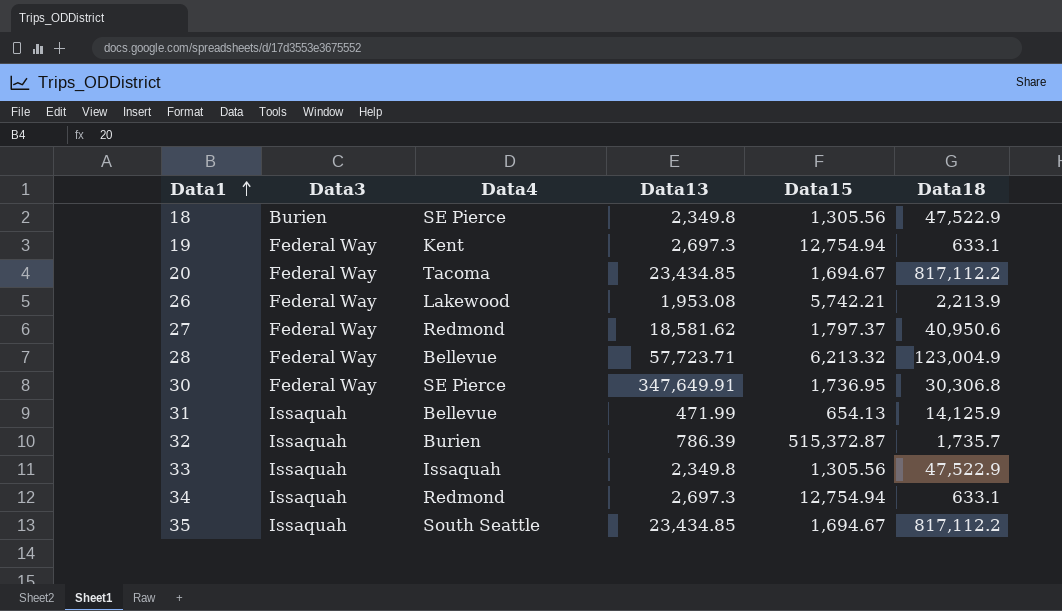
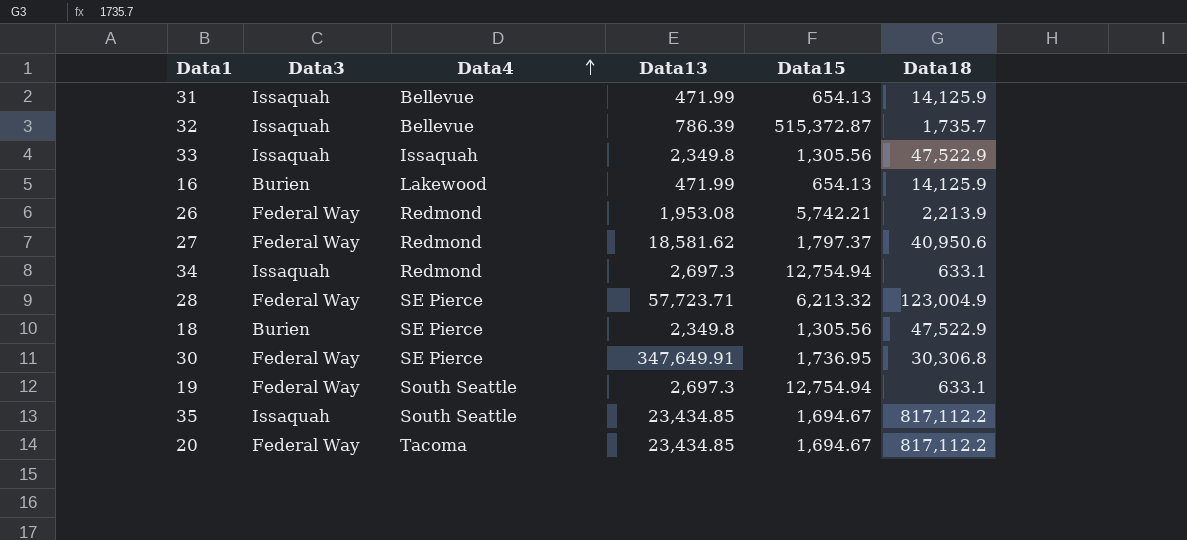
row order: Data1 ascending -> Data4 ascending
32 | Data4: Burien -> Bellevue
row 16: none -> Burien | Lakewood | 471.99 | 654.13 | 14,125.9
26 | Data4: Lakewood -> Redmond
28 | Data4: Bellevue -> SE Pierce
19 | Data4: Kent -> South Seattle

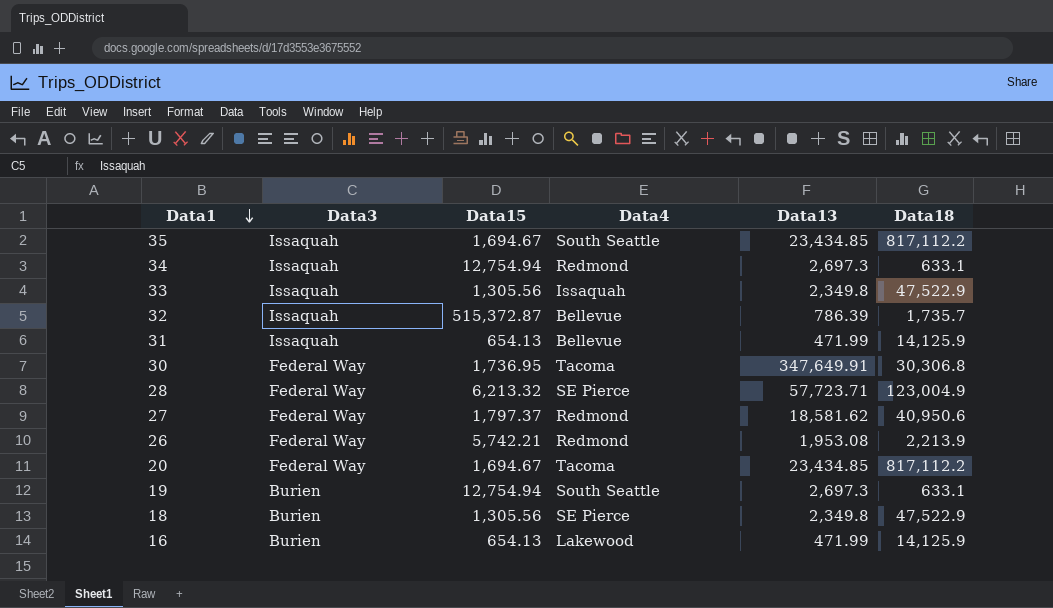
row order: Data4 ascending -> Data1 descending
column Data15 | position: 5 -> 3
30 | Data4: SE Pierce -> Tacoma
19 | Data3: Federal Way -> Burien

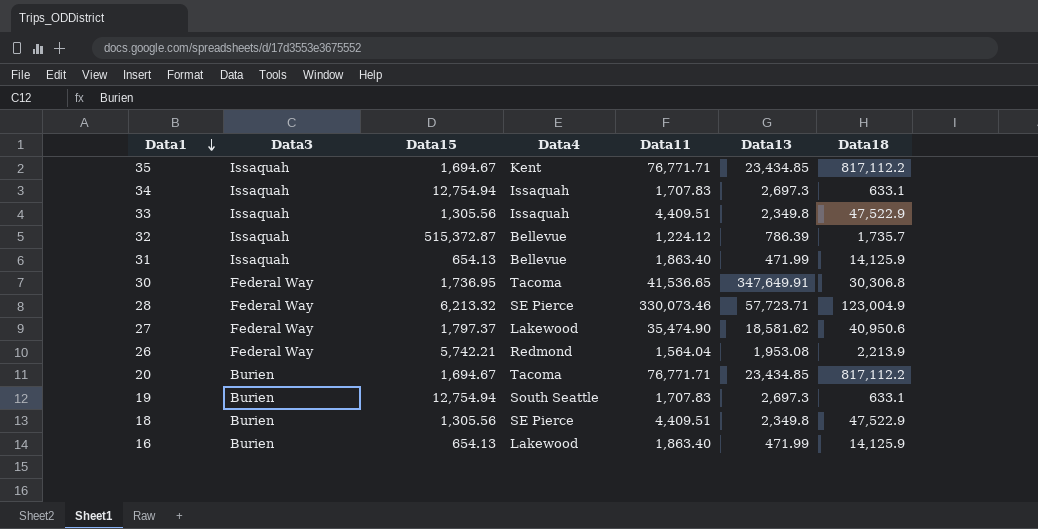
column Data11 | position: none -> 5
35 | Data4: South Seattle -> Kent
34 | Data4: Redmond -> Issaquah
27 | Data4: Redmond -> Lakewood
20 | Data3: Federal Way -> Burien

